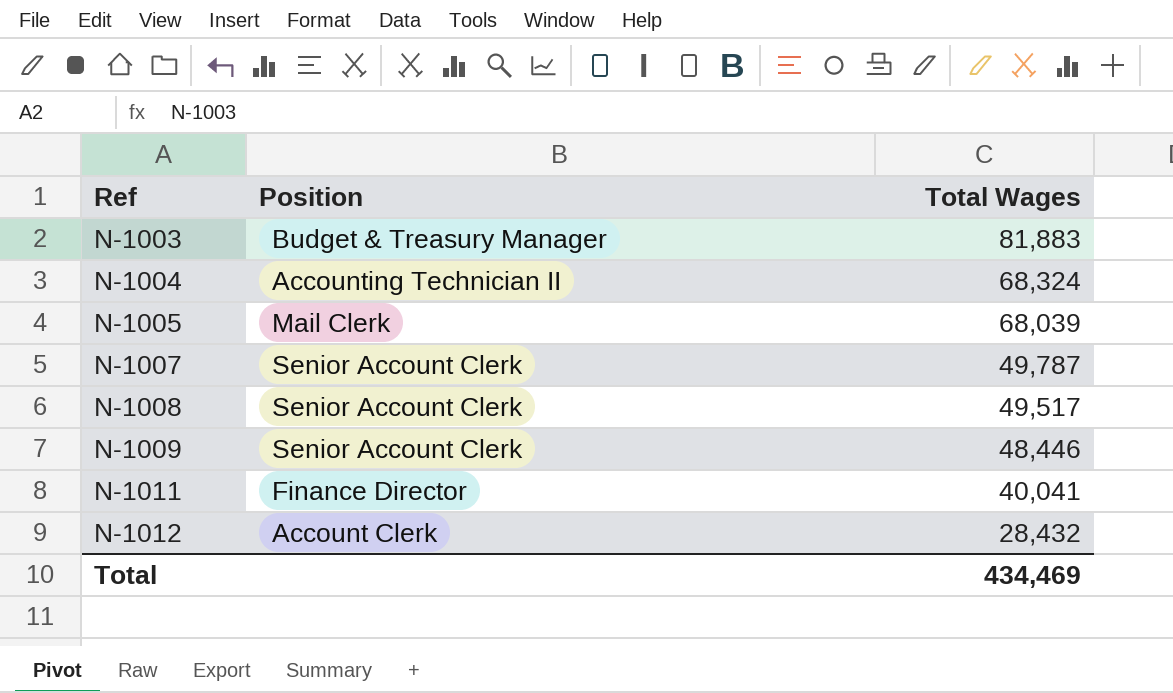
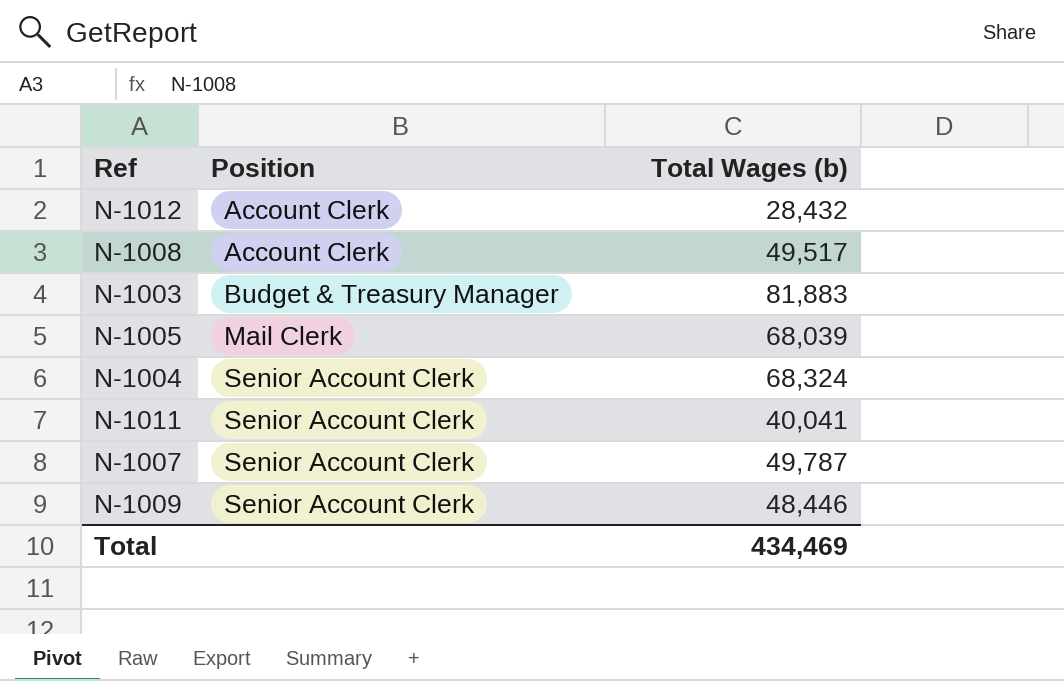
row order: Ref ascending -> Position ascending
column name: Total Wages -> Total Wages (b)
N-1008 | Position: Senior Account Clerk -> Account Clerk
N-1004 | Position: Accounting Technician II -> Senior Account Clerk
N-1011 | Position: Finance Director -> Senior Account Clerk

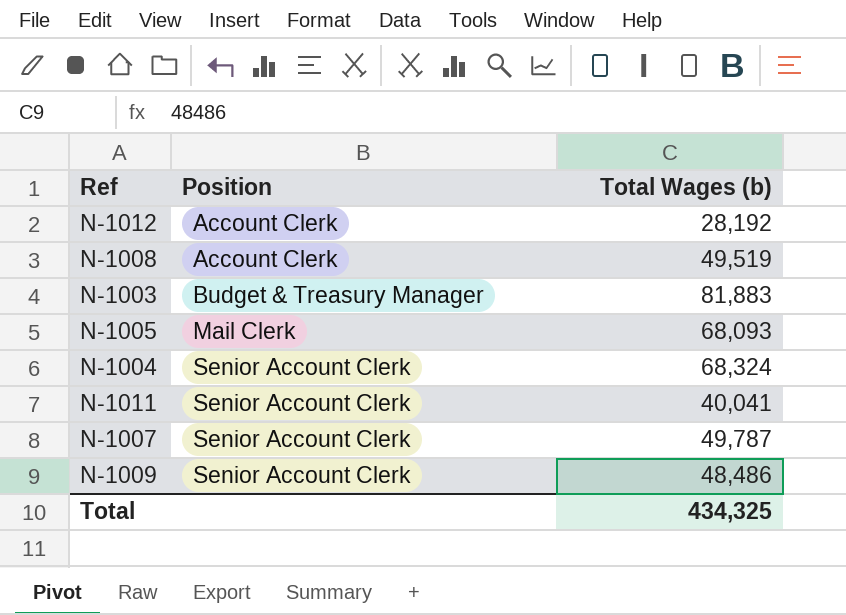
N-1012 | Total Wages (b): 28,432 -> 28,192
N-1008 | Total Wages (b): 49,517 -> 49,519
N-1005 | Total Wages (b): 68,039 -> 68,093
N-1009 | Total Wages (b): 48,446 -> 48,486
Total | Total Wages (b): 434,469 -> 434,325

